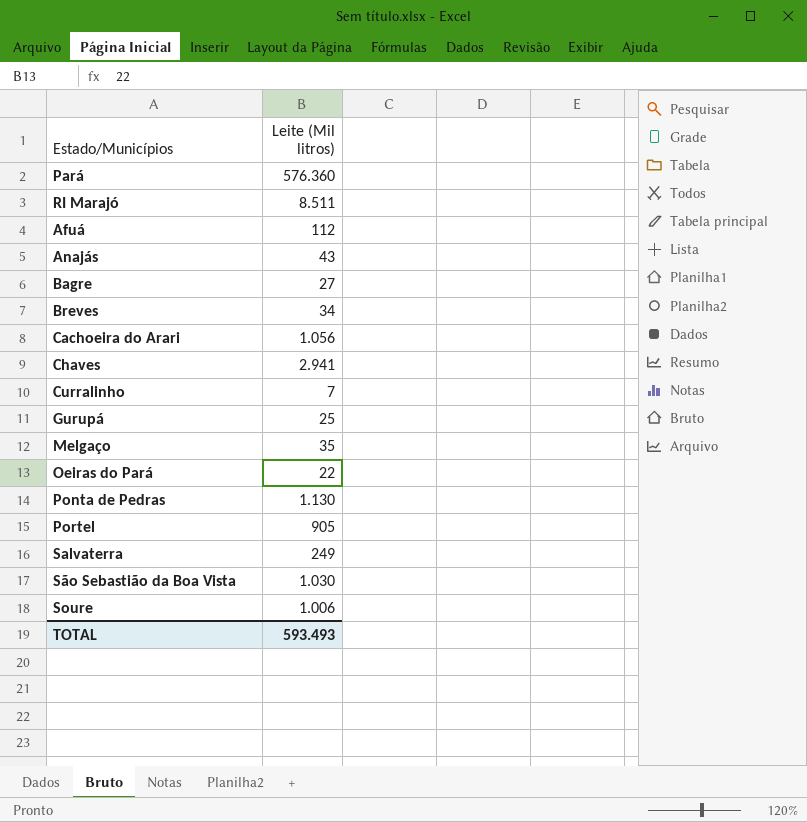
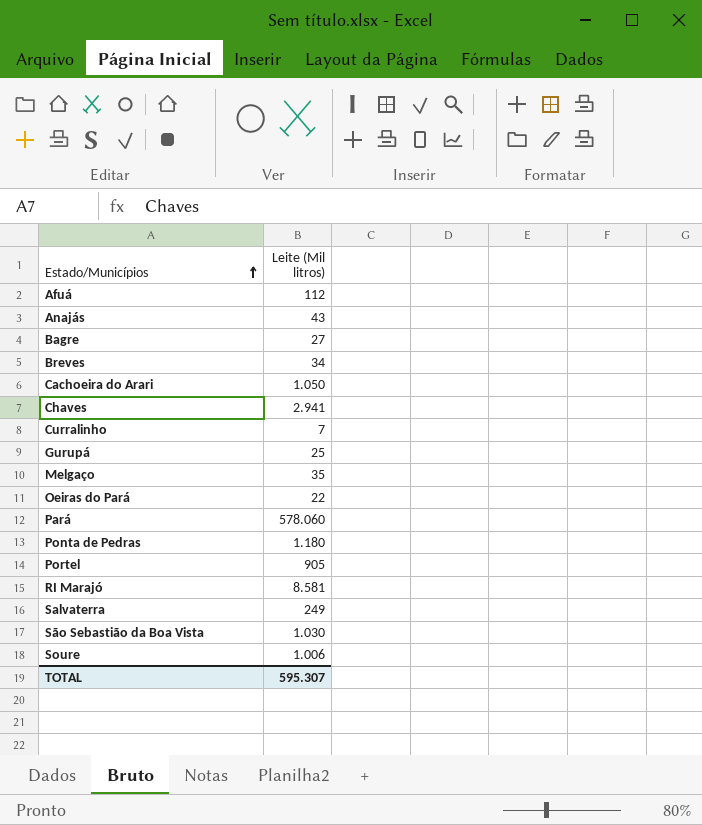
row order: none -> Estado/Municípios ascending
Cachoeira do Arari | Leite (Mil litros): 1.056 -> 1.050
Pará | Leite (Mil litros): 576.360 -> 578.060
Ponta de Pedras | Leite (Mil litros): 1.130 -> 1.180
RI Marajó | Leite (Mil litros): 8.511 -> 8.581
TOTAL | Leite (Mil litros): 593.493 -> 595.307

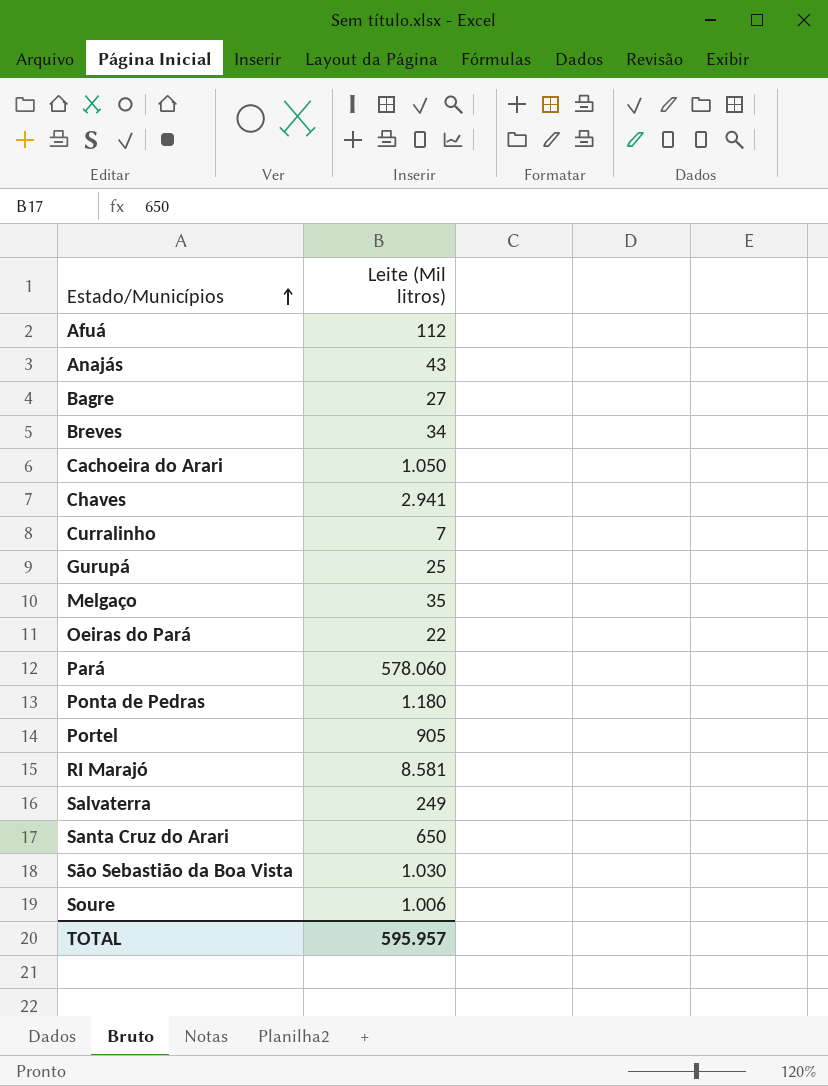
row Santa Cruz do Arari: none -> 650
TOTAL | Leite (Mil litros): 595.307 -> 595.957

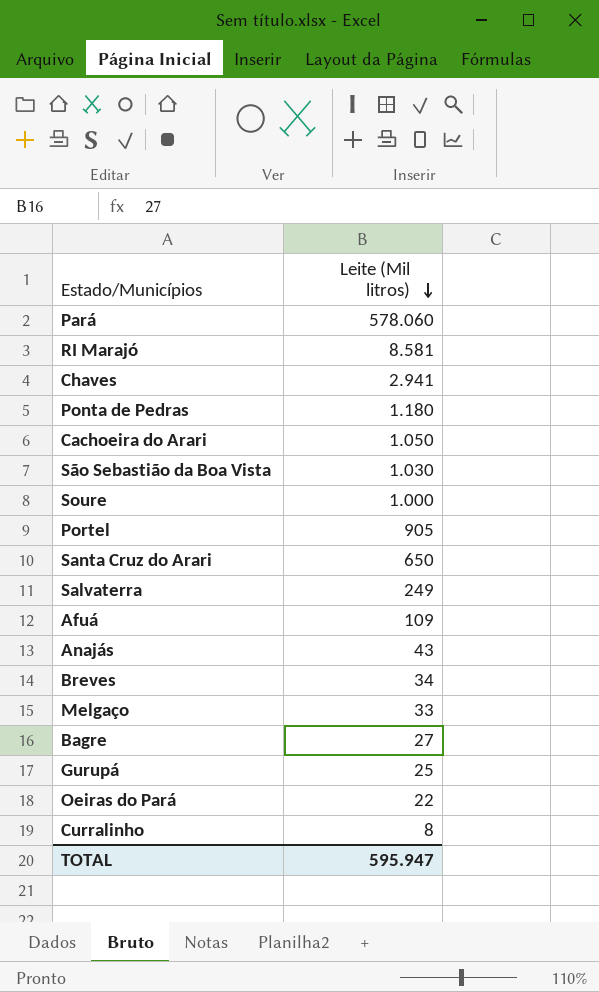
row order: Estado/Municípios ascending -> Leite (Mil litros) descending
Soure | Leite (Mil litros): 1.006 -> 1.000
Afuá | Leite (Mil litros): 112 -> 109
Melgaço | Leite (Mil litros): 35 -> 33
Curralinho | Leite (Mil litros): 7 -> 8
TOTAL | Leite (Mil litros): 595.957 -> 595.947

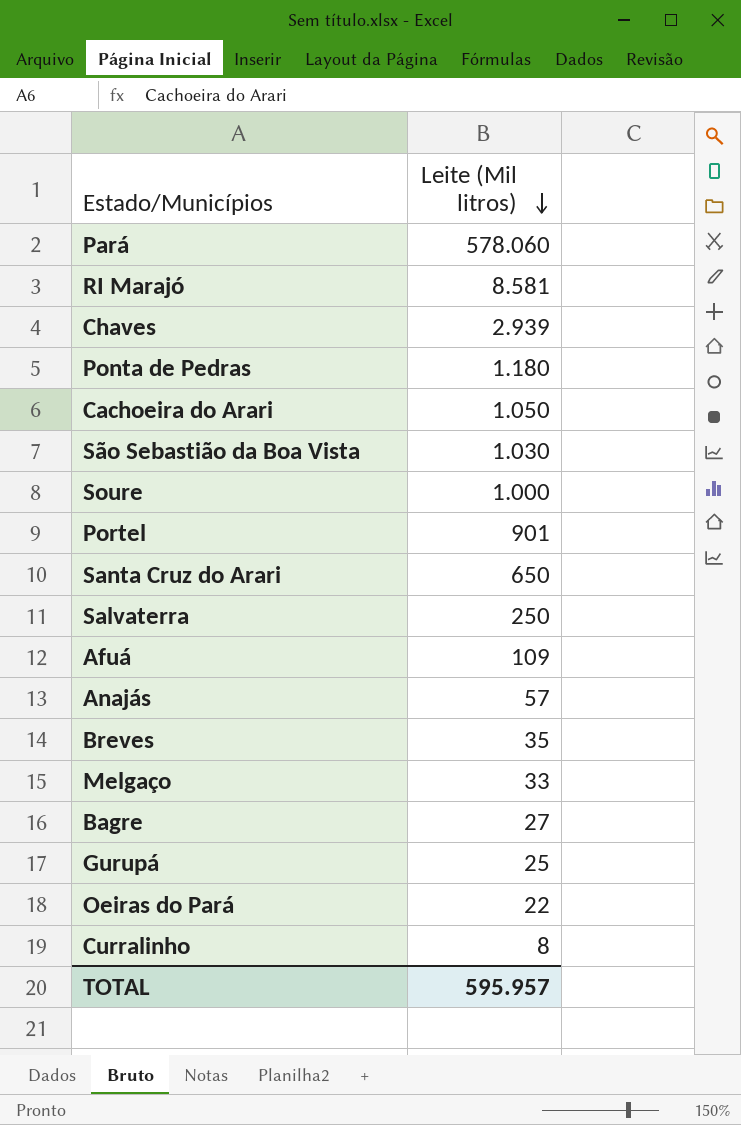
Chaves | Leite (Mil litros): 2.941 -> 2.939
Portel | Leite (Mil litros): 905 -> 901
Salvaterra | Leite (Mil litros): 249 -> 250
Anajás | Leite (Mil litros): 43 -> 57
Breves | Leite (Mil litros): 34 -> 35
TOTAL | Leite (Mil litros): 595.947 -> 595.957

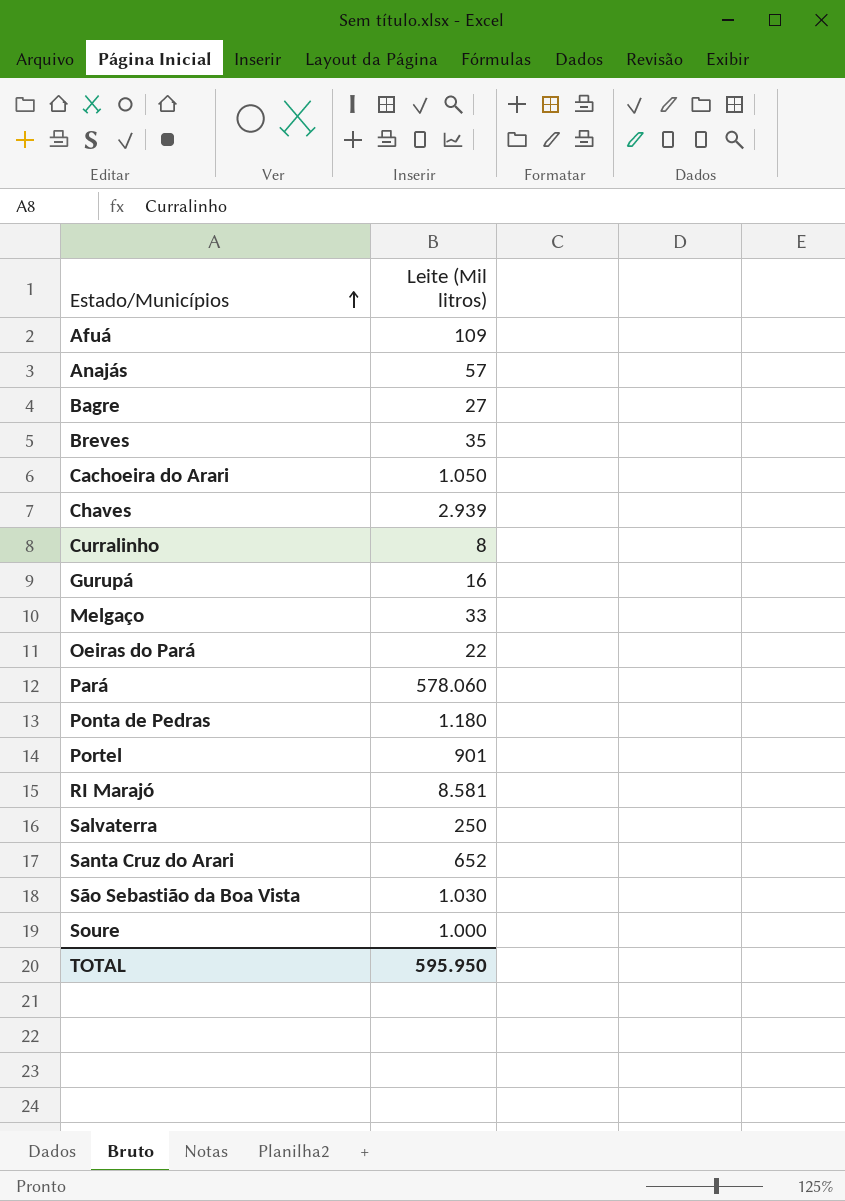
row order: Leite (Mil litros) descending -> Estado/Municípios ascending
Gurupá | Leite (Mil litros): 25 -> 16
Santa Cruz do Arari | Leite (Mil litros): 650 -> 652
TOTAL | Leite (Mil litros): 595.957 -> 595.950

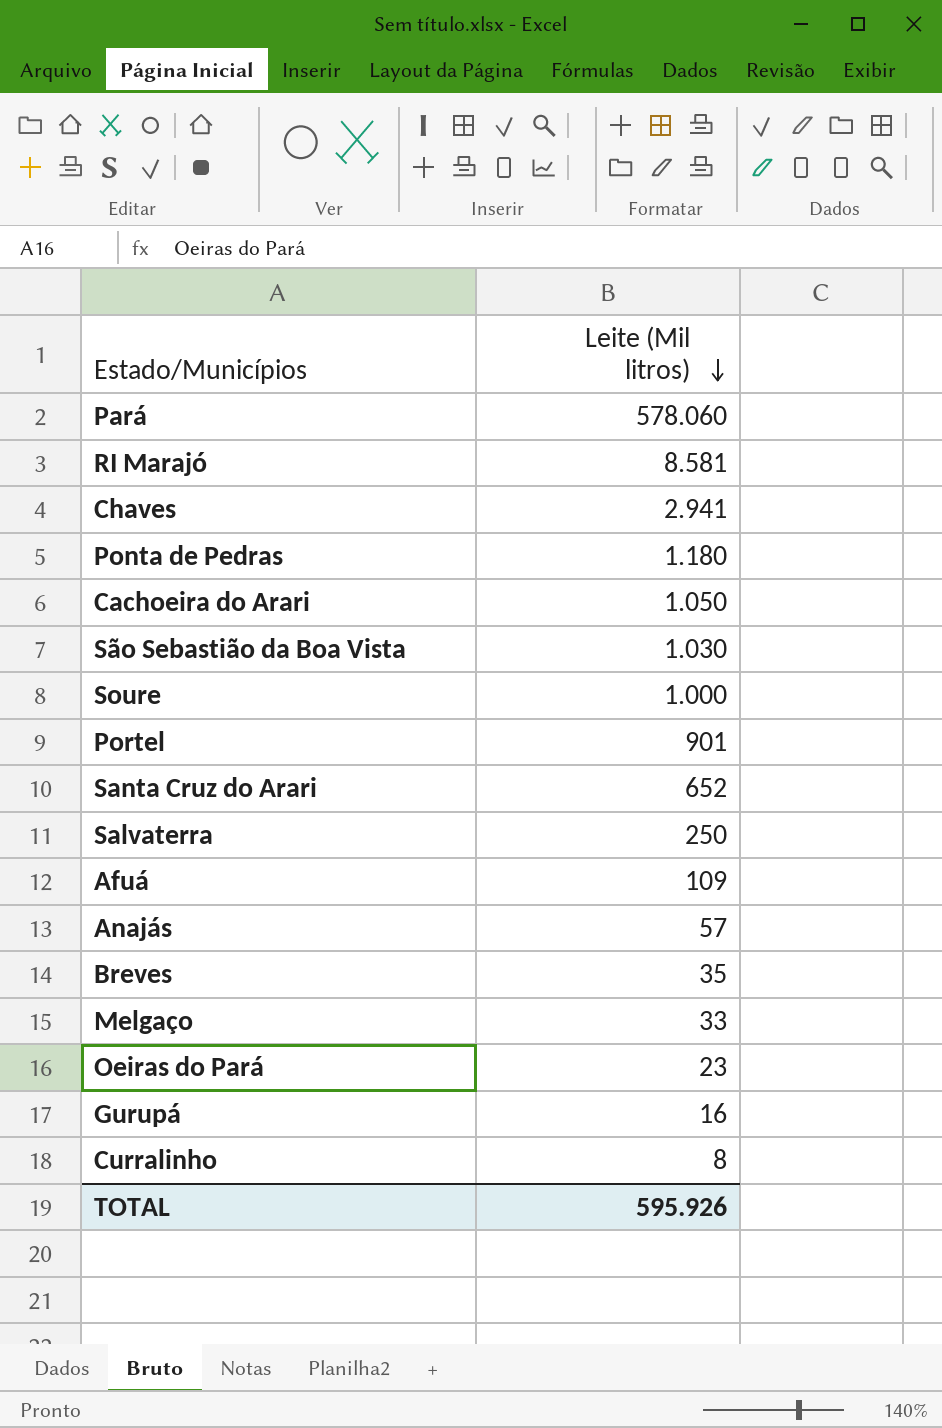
row order: Estado/Municípios ascending -> Leite (Mil litros) descending
row Bagre: 27 -> none
Chaves | Leite (Mil litros): 2.939 -> 2.941
Oeiras do Pará | Leite (Mil litros): 22 -> 23
TOTAL | Leite (Mil litros): 595.950 -> 595.926

